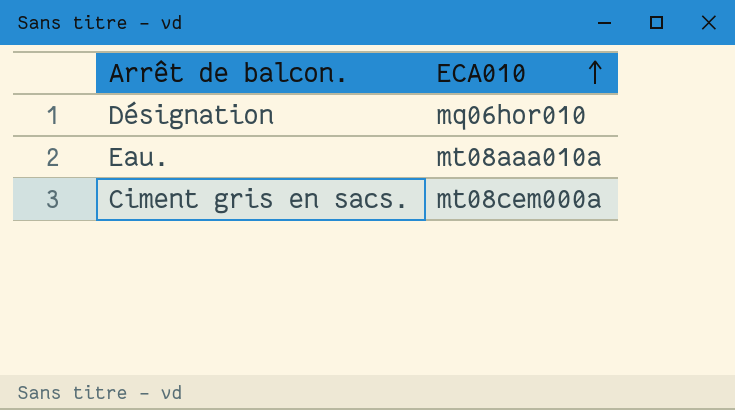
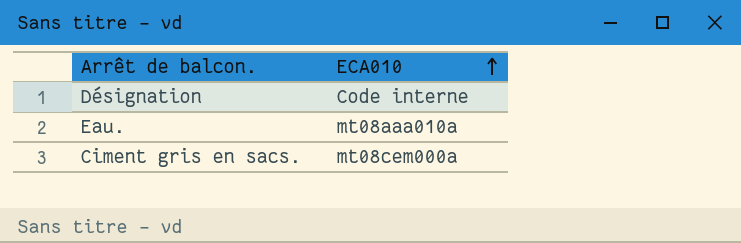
Désignation | ECA010: mq06hor010 -> Code interne

